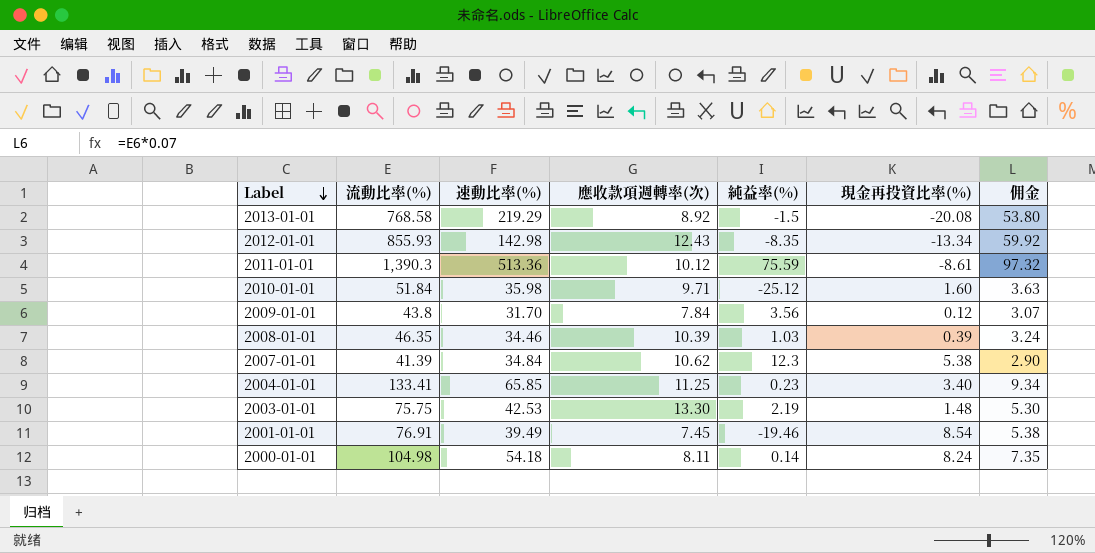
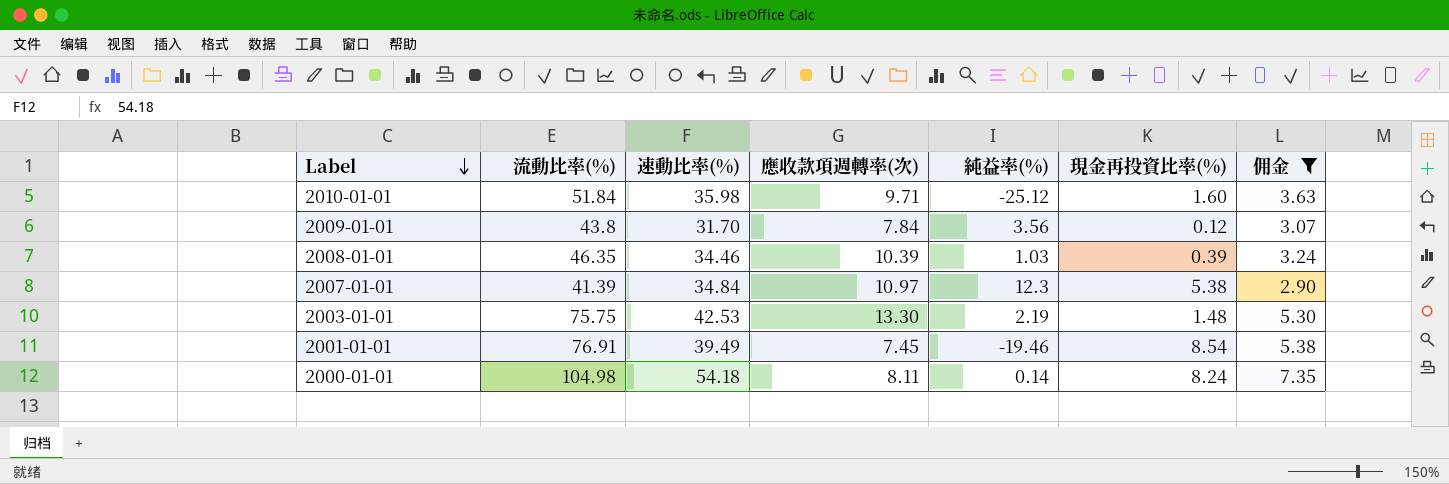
filter: none -> 佣金 <= 7.35
2007-01-01 | 應收款項週轉率(次): 10.62 -> 10.97

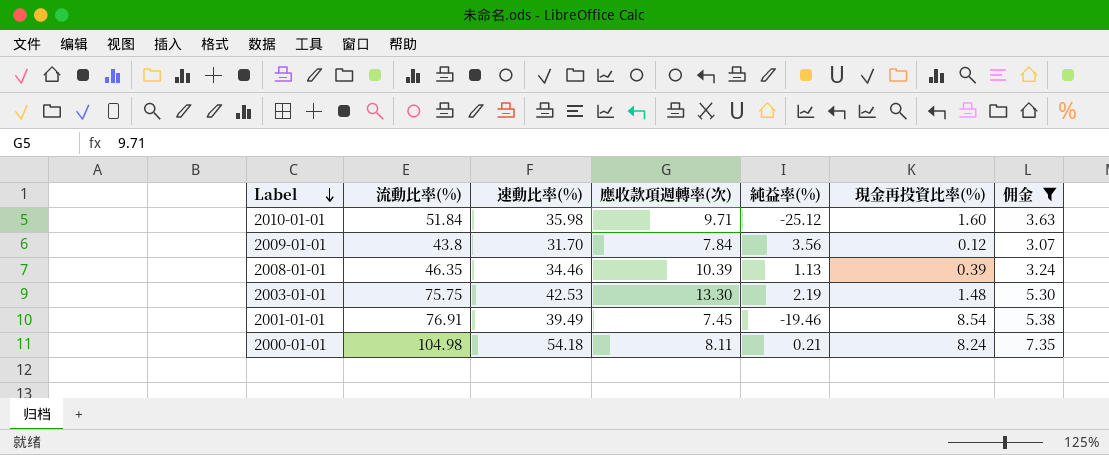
row 2007-01-01: 41.39 | 34.84 | 10.97 | 12.3 | 5.38 | 2.90 -> none
2008-01-01 | 純益率(%): 1.03 -> 1.13
2000-01-01 | 純益率(%): 0.14 -> 0.21

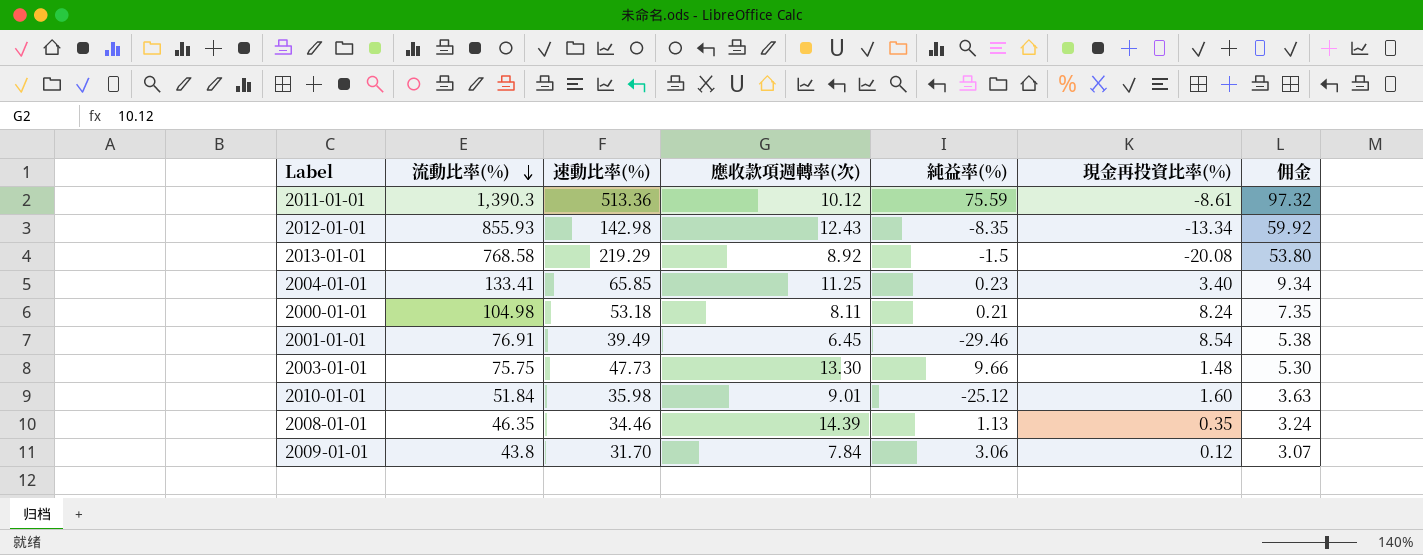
filter: 佣金 <= 7.35 -> none
row order: Label descending -> 流動比率(%) descending
2000-01-01 | 速動比率(%): 54.18 -> 53.18
2001-01-01 | 應收款項週轉率(次): 7.45 -> 6.45
2001-01-01 | 純益率(%): -19.46 -> -29.46
2003-01-01 | 速動比率(%): 42.53 -> 47.73
2003-01-01 | 純益率(%): 2.19 -> 9.66
2010-01-01 | 應收款項週轉率(次): 9.71 -> 9.01
2008-01-01 | 應收款項週轉率(次): 10.39 -> 14.39
2008-01-01 | 現金再投資比率(%): 0.39 -> 0.35
2009-01-01 | 純益率(%): 3.56 -> 3.06

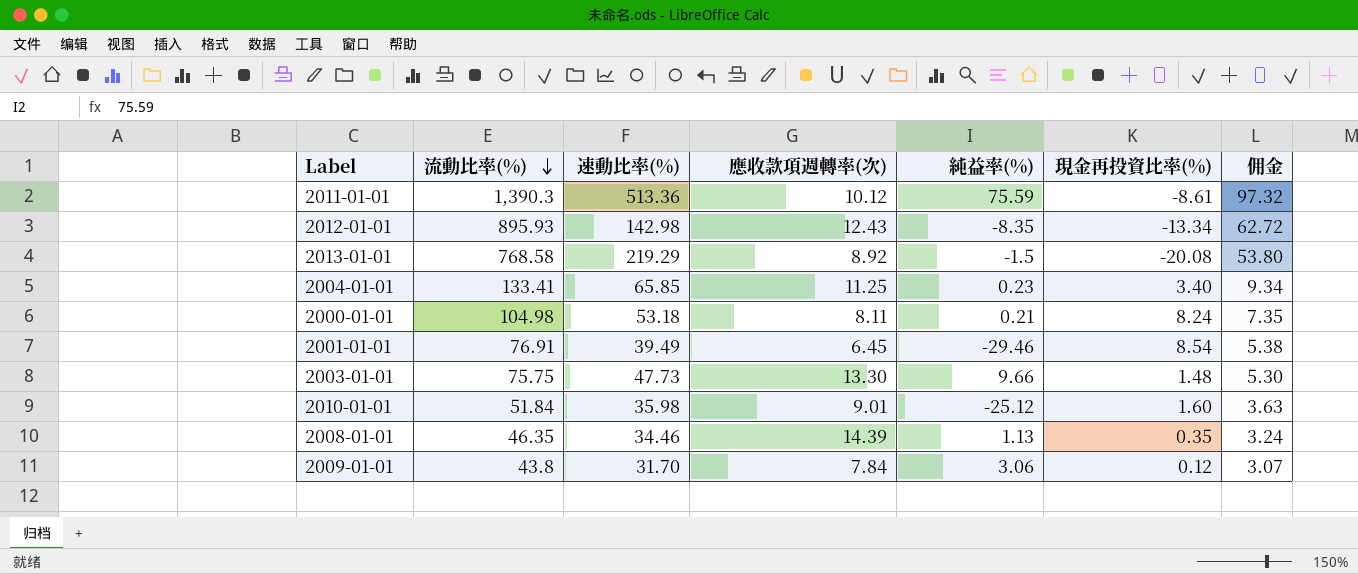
2012-01-01 | 流動比率(%): 855.93 -> 895.93
2012-01-01 | 佣金: 59.92 -> 62.72

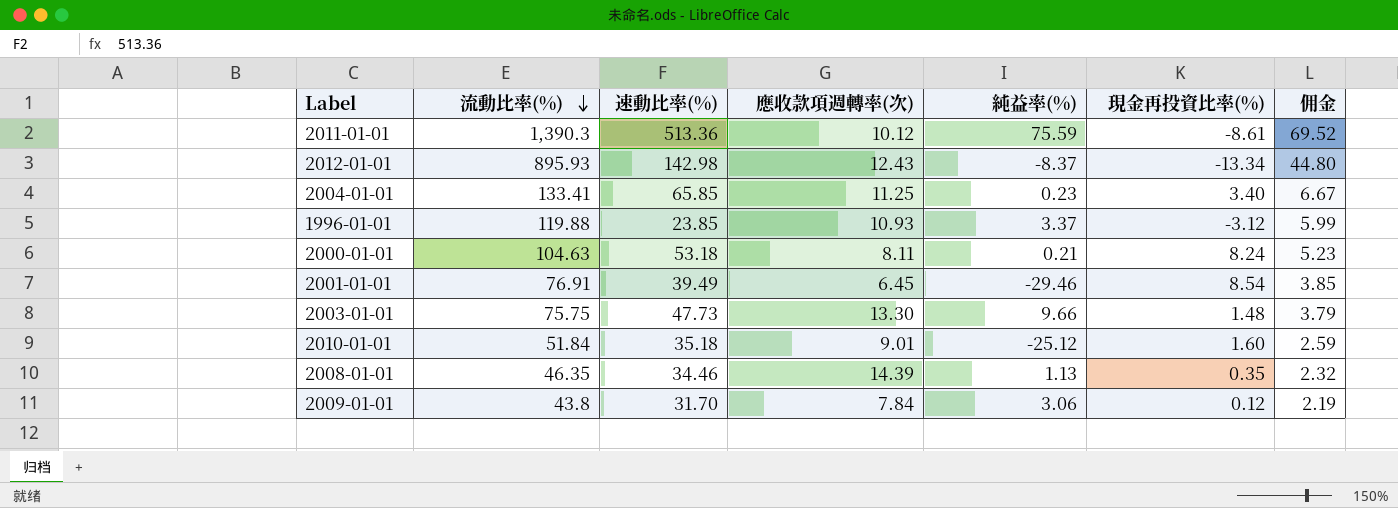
column 佣金 | formula: [流動比率(%)] * 0.07 -> [流動比率(%)] * 0.05
row 2013-01-01: 768.58 | 219.29 | 8.92 | -1.5 | -20.08 | 53.80 -> none
2012-01-01 | 純益率(%): -8.35 -> -8.37
row 1996-01-01: none -> 119.88 | 23.85 | 10.93 | 3.37 | -3.12 | 5.99
2000-01-01 | 流動比率(%): 104.98 -> 104.63
2010-01-01 | 速動比率(%): 35.98 -> 35.18

